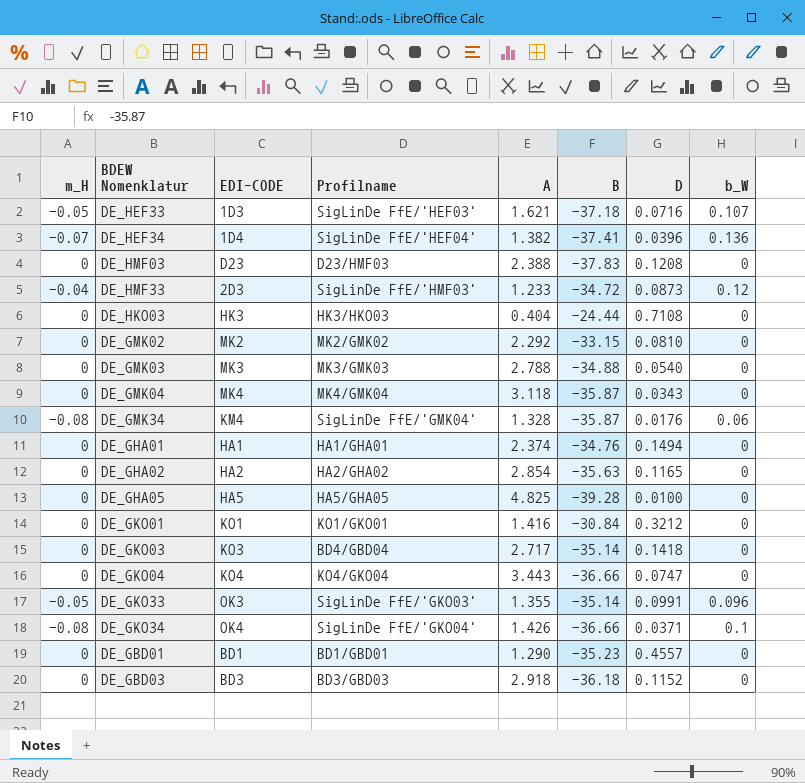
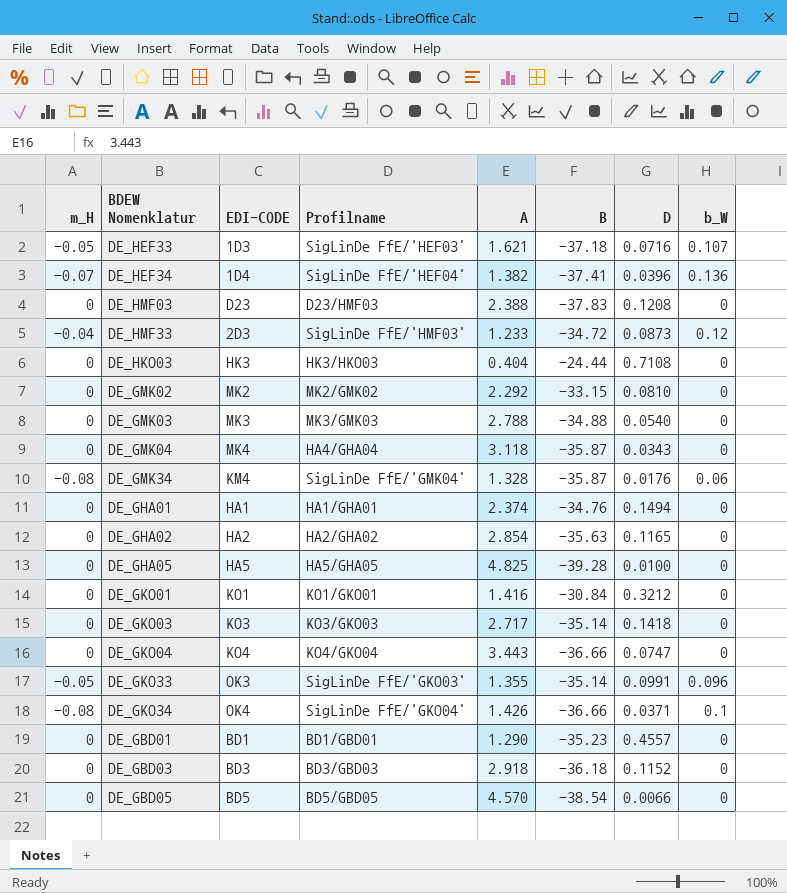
DE_GMK04 | Profilname: MK4/GMK04 -> HA4/GHA04
DE_GKO03 | Profilname: BD4/GBD04 -> KO3/GKO03
row DE_GBD05: none -> 0 | BD5 | BD5/GBD05 | 4.570 | -38.54 | 0.0066 | 0

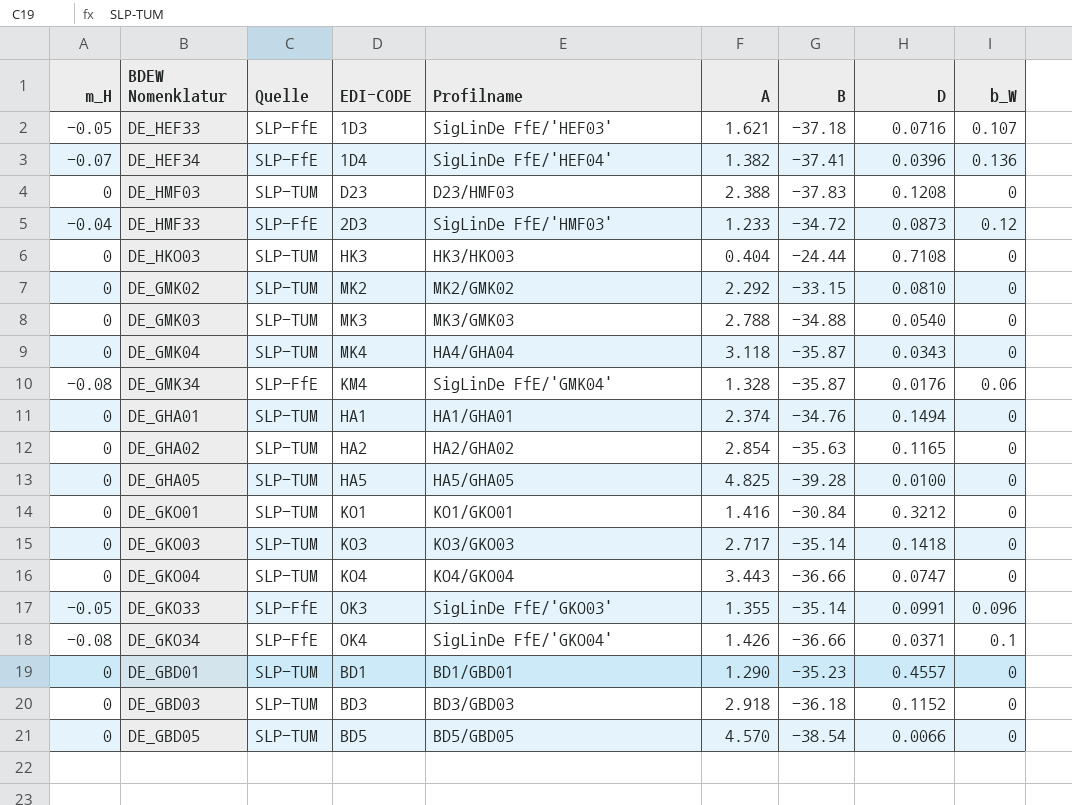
column Quelle | position: none -> 3

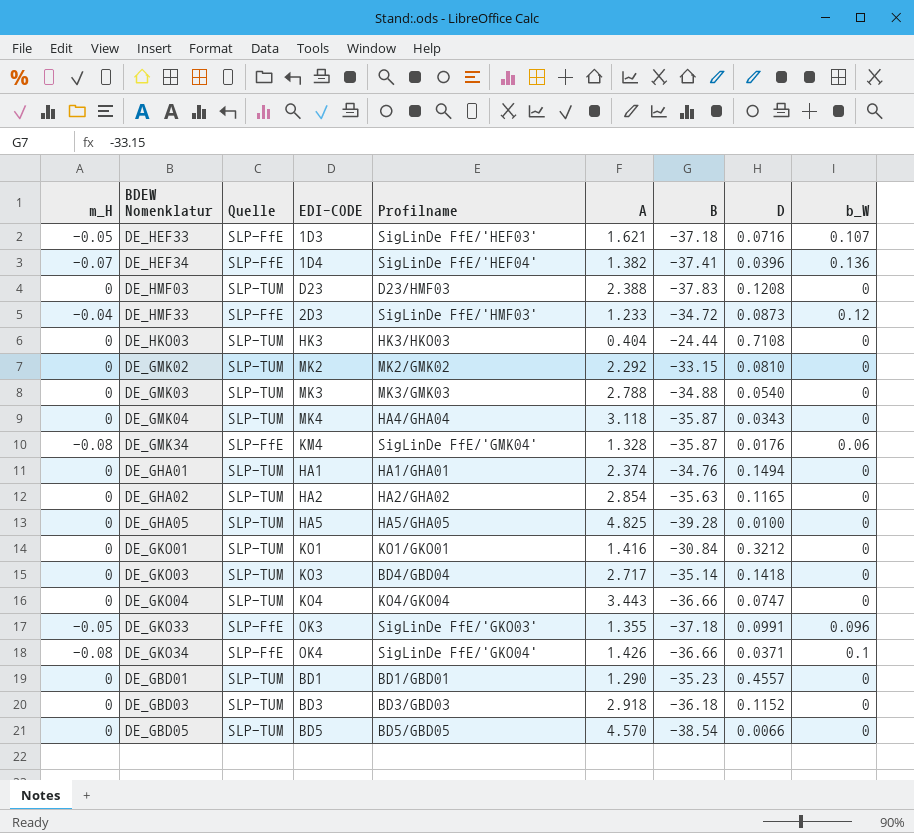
DE_GKO03 | Profilname: KO3/GKO03 -> BD4/GBD04
DE_GKO33 | B: -35.14 -> -37.18

